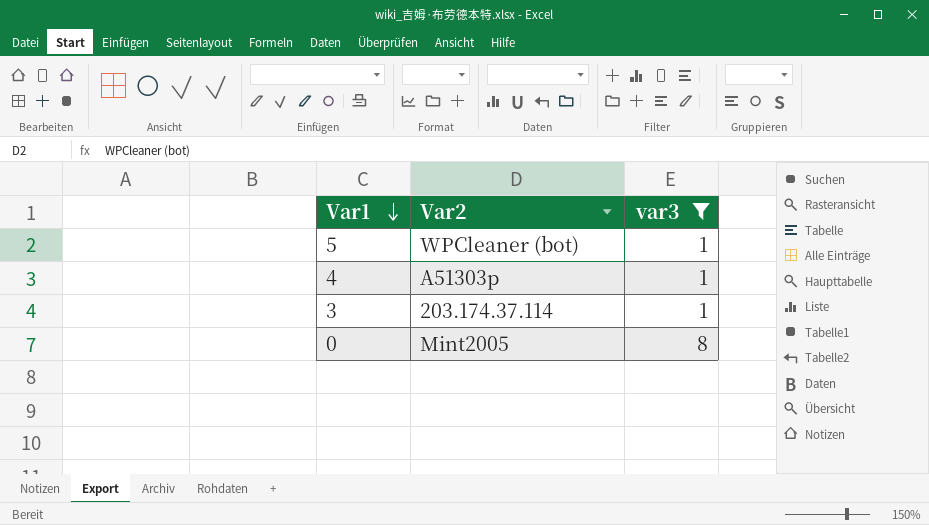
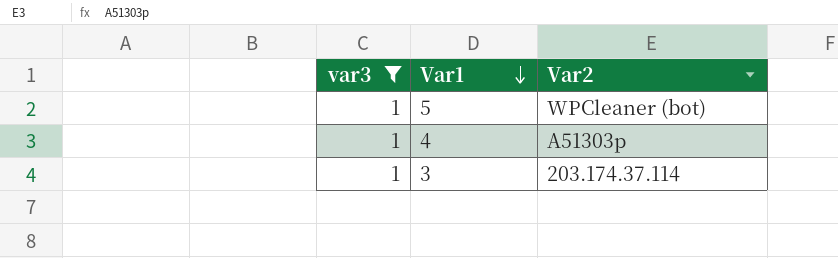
column var3 | position: 3 -> 1
row 0: Mint2005 | 8 -> none

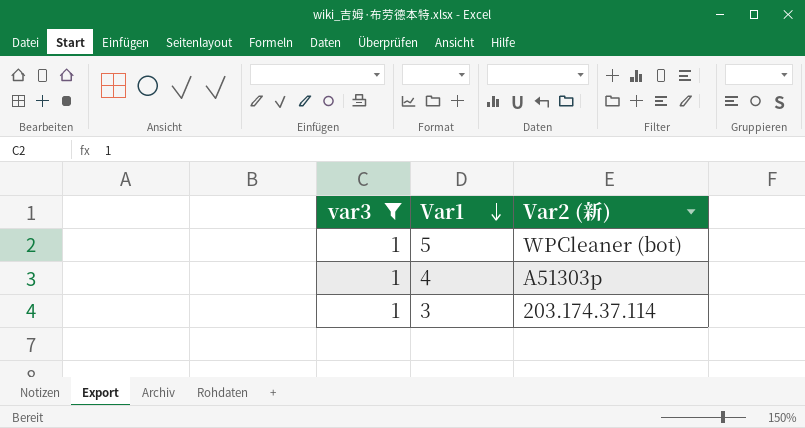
column name: Var2 -> Var2 (新)

